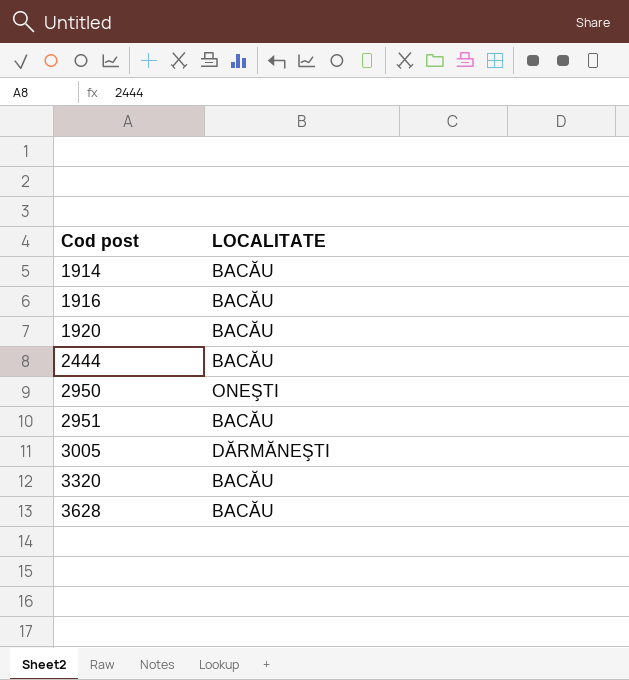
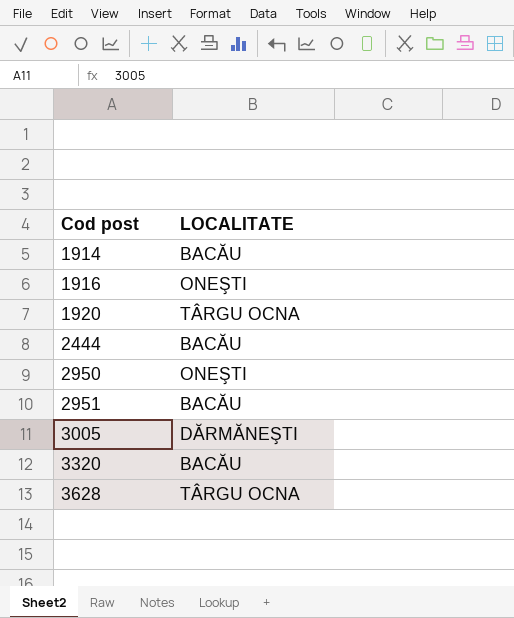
1916 | LOCALITATE: BACĂU -> ONEŞTI
1920 | LOCALITATE: BACĂU -> TÂRGU OCNA
3628 | LOCALITATE: BACĂU -> TÂRGU OCNA

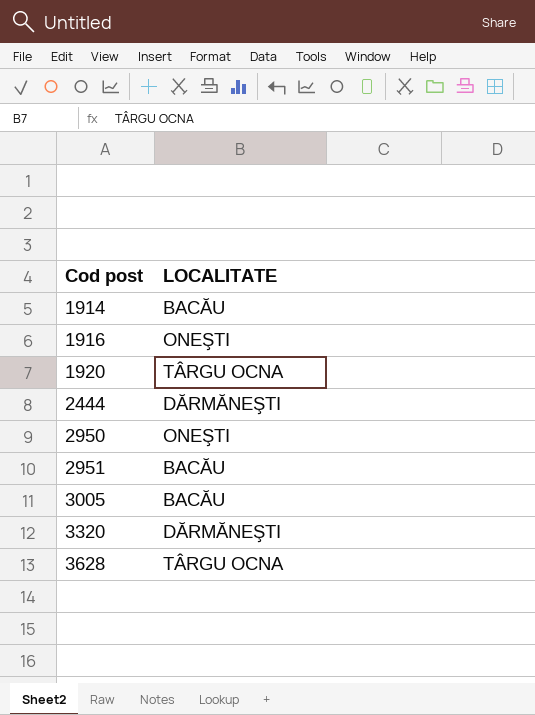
2444 | LOCALITATE: BACĂU -> DĂRMĂNEŞTI
3005 | LOCALITATE: DĂRMĂNEŞTI -> BACĂU
3320 | LOCALITATE: BACĂU -> DĂRMĂNEŞTI

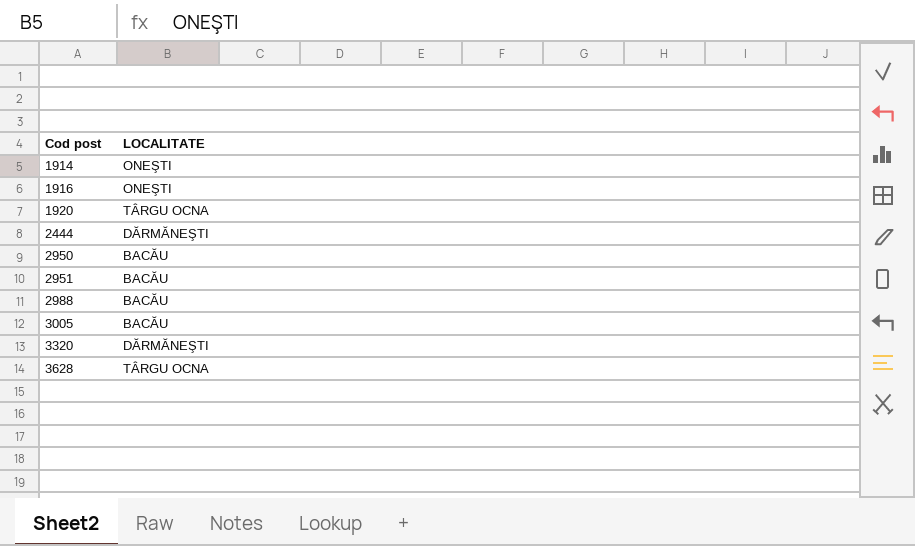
1914 | LOCALITATE: BACĂU -> ONEŞTI
2950 | LOCALITATE: ONEŞTI -> BACĂU
row 2988: none -> BACĂU

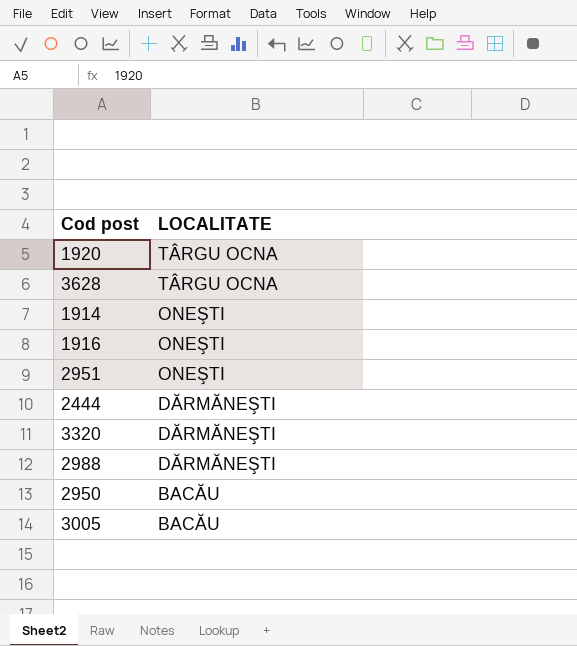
row order: Cod post ascending -> LOCALITATE descending
2951 | LOCALITATE: BACĂU -> ONEŞTI
2988 | LOCALITATE: BACĂU -> DĂRMĂNEŞTI

